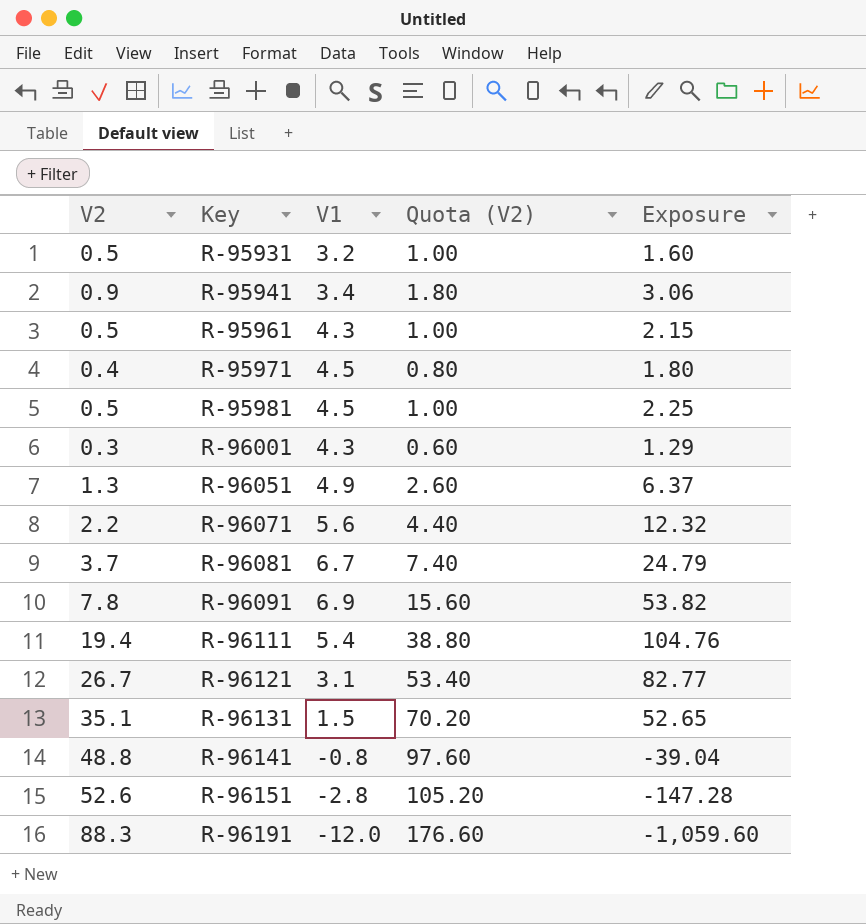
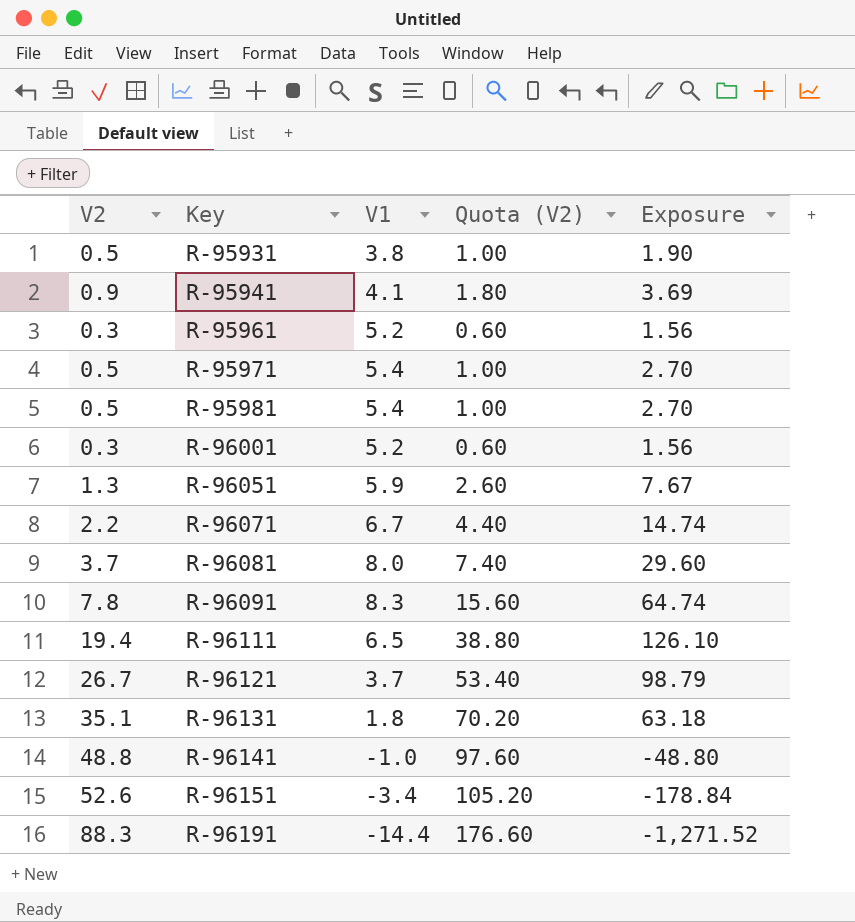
R-95931 | V1: 3.2 -> 3.8
R-95931 | Exposure: 1.60 -> 1.90
R-95941 | V1: 3.4 -> 4.1
R-95941 | Exposure: 3.06 -> 3.69
R-95961 | V2: 0.5 -> 0.3
R-95961 | V1: 4.3 -> 5.2
R-95961 | Quota (V2): 1.00 -> 0.60
R-95961 | Exposure: 2.15 -> 1.56
R-95971 | V2: 0.4 -> 0.5
R-95971 | V1: 4.5 -> 5.4
R-95971 | Quota (V2): 0.80 -> 1.00
R-95971 | Exposure: 1.80 -> 2.70
R-95981 | V1: 4.5 -> 5.4
R-95981 | Exposure: 2.25 -> 2.70
R-96001 | V1: 4.3 -> 5.2
R-96001 | Exposure: 1.29 -> 1.56
R-96051 | V1: 4.9 -> 5.9
R-96051 | Exposure: 6.37 -> 7.67
R-96071 | V1: 5.6 -> 6.7
R-96071 | Exposure: 12.32 -> 14.74
R-96081 | V1: 6.7 -> 8.0
R-96081 | Exposure: 24.79 -> 29.60
R-96091 | V1: 6.9 -> 8.3
R-96091 | Exposure: 53.82 -> 64.74
R-96111 | V1: 5.4 -> 6.5
R-96111 | Exposure: 104.76 -> 126.10
R-96121 | V1: 3.1 -> 3.7
R-96121 | Exposure: 82.77 -> 98.79
R-96131 | V1: 1.5 -> 1.8
R-96131 | Exposure: 52.65 -> 63.18
R-96141 | V1: -0.8 -> -1.0
R-96141 | Exposure: -39.04 -> -48.80
R-96151 | V1: -2.8 -> -3.4
R-96151 | Exposure: -147.28 -> -178.84
R-96191 | V1: -12.0 -> -14.4
R-96191 | Exposure: -1,059.60 -> -1,271.52

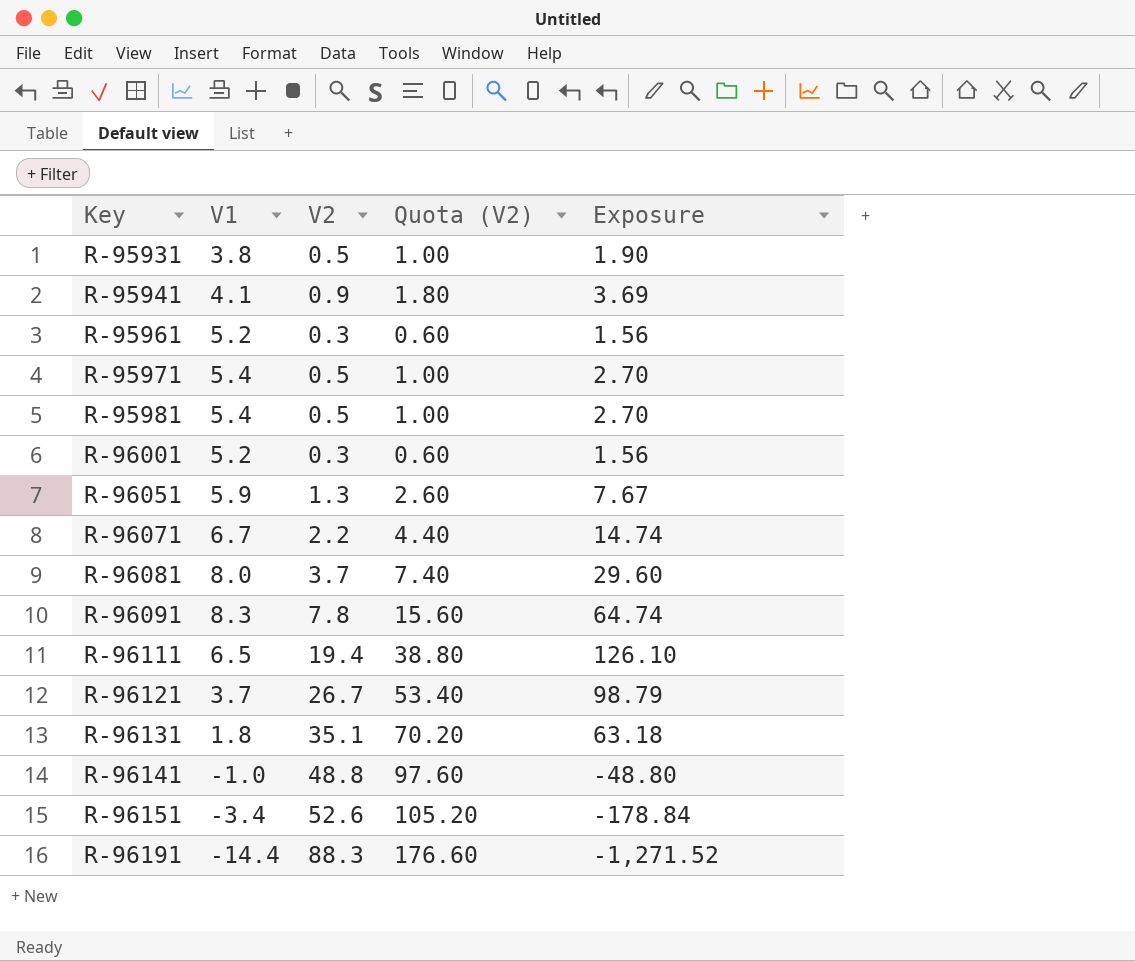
column V2 | position: 1 -> 3

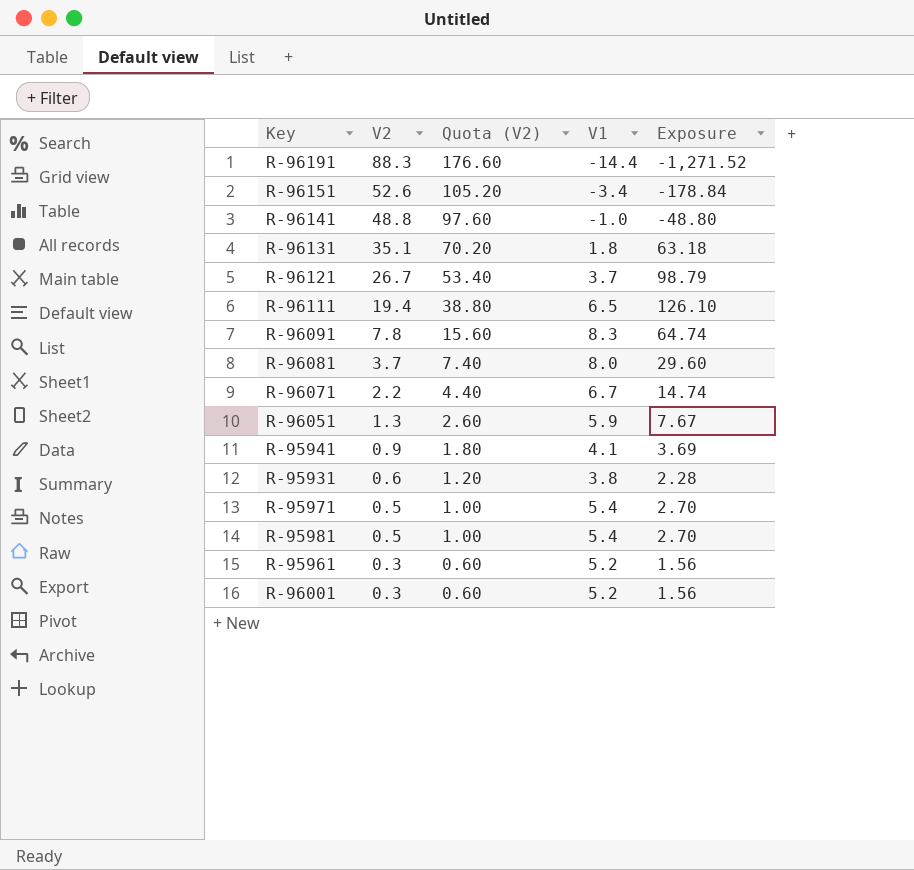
row order: Key ascending -> V2 descending
column V1 | position: 2 -> 4
R-95931 | V2: 0.5 -> 0.6
R-95931 | Quota (V2): 1.00 -> 1.20
R-95931 | Exposure: 1.90 -> 2.28

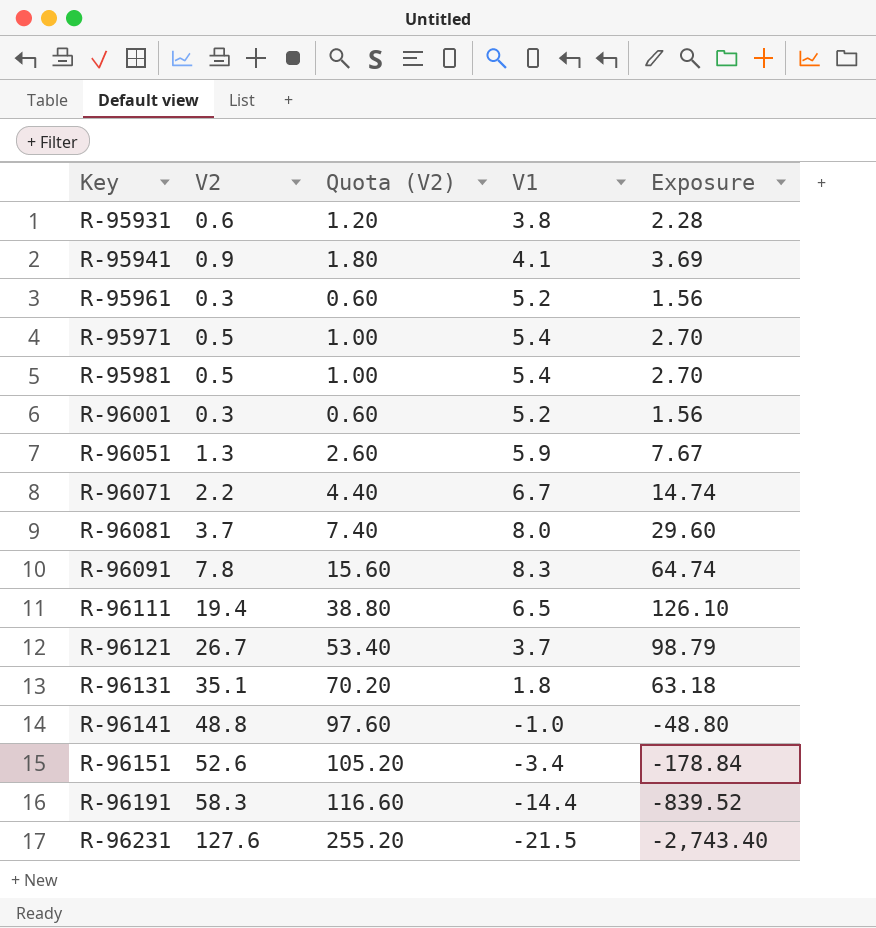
row order: V2 descending -> Key ascending
R-96191 | V2: 88.3 -> 58.3
R-96191 | Quota (V2): 176.60 -> 116.60
R-96191 | Exposure: -1,271.52 -> -839.52
row R-96231: none -> 127.6 | 255.20 | -21.5 | -2,743.40

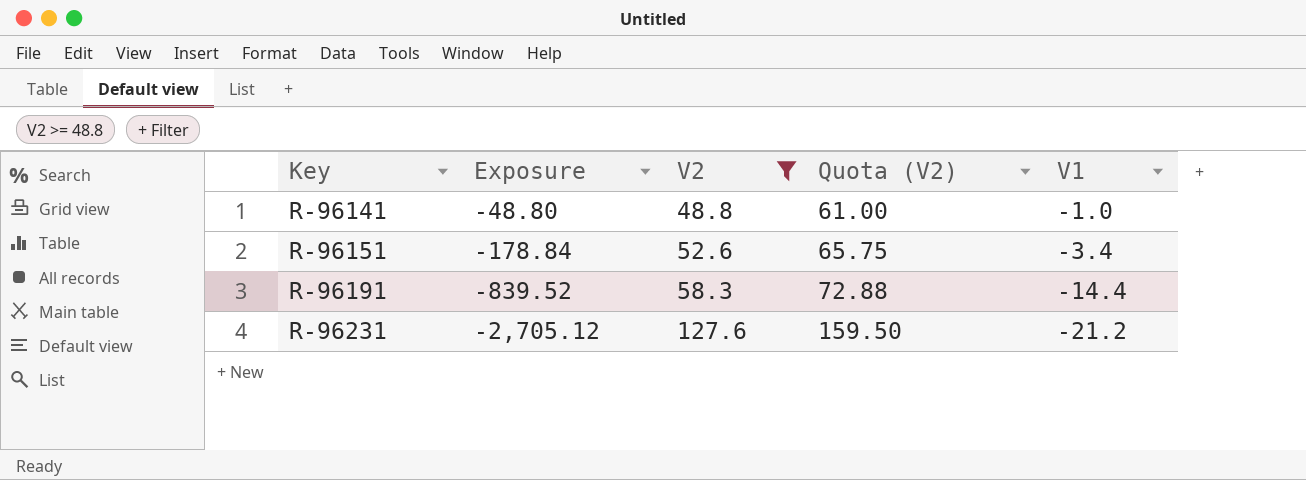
filter: none -> V2 >= 48.8
column Exposure | position: 5 -> 2
column Quota (V2) | formula: [V2] * 2 -> [V2] * 1.25
R-96231 | Exposure: -2,743.40 -> -2,705.12
R-96231 | V1: -21.5 -> -21.2

